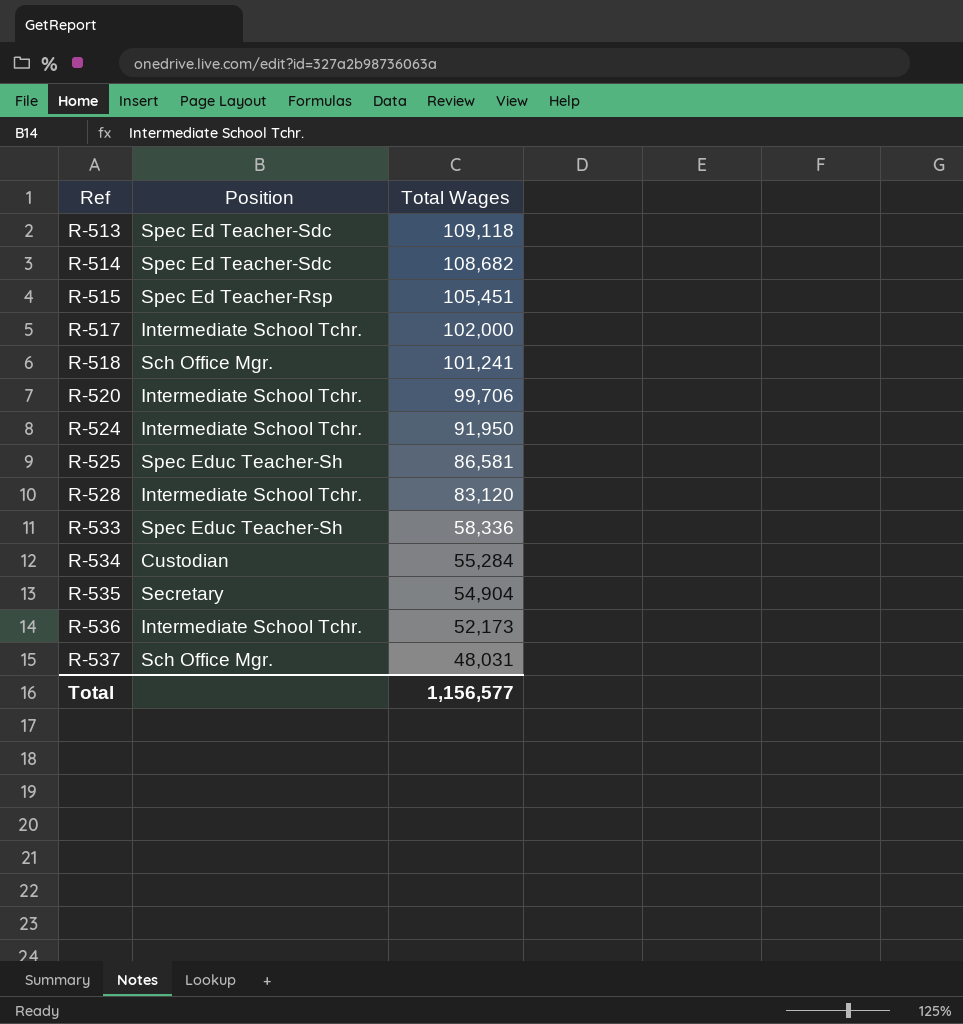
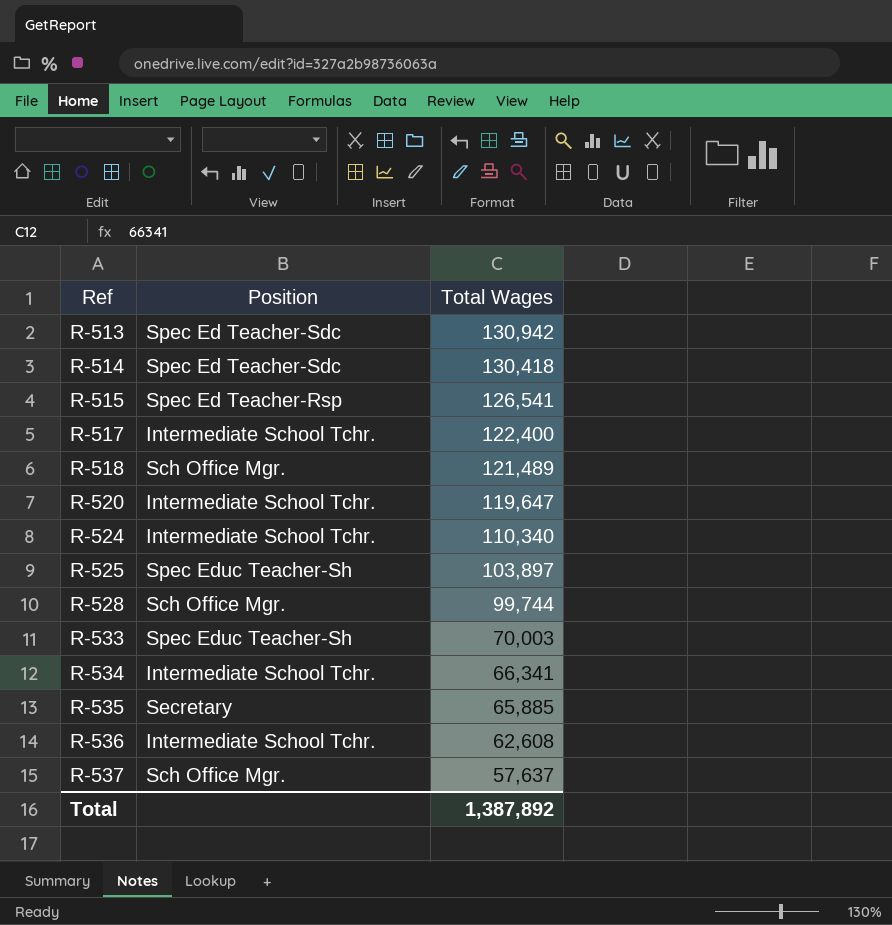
R-513 | Total Wages: 109,118 -> 130,942
R-514 | Total Wages: 108,682 -> 130,418
R-515 | Total Wages: 105,451 -> 126,541
R-517 | Total Wages: 102,000 -> 122,400
R-518 | Total Wages: 101,241 -> 121,489
R-520 | Total Wages: 99,706 -> 119,647
R-524 | Total Wages: 91,950 -> 110,340
R-525 | Total Wages: 86,581 -> 103,897
R-528 | Position: Intermediate School Tchr. -> Sch Office Mgr.
R-528 | Total Wages: 83,120 -> 99,744
R-533 | Total Wages: 58,336 -> 70,003
R-534 | Position: Custodian -> Intermediate School Tchr.
R-534 | Total Wages: 55,284 -> 66,341
R-535 | Total Wages: 54,904 -> 65,885
R-536 | Total Wages: 52,173 -> 62,608
R-537 | Total Wages: 48,031 -> 57,637
Total | Total Wages: 1,156,577 -> 1,387,892

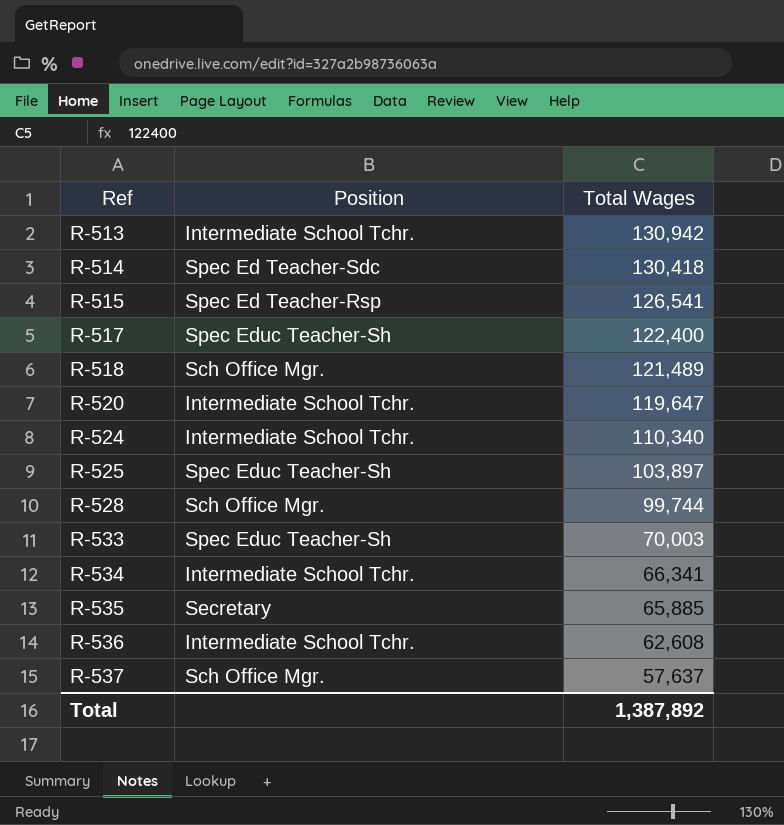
R-513 | Position: Spec Ed Teacher-Sdc -> Intermediate School Tchr.
R-517 | Position: Intermediate School Tchr. -> Spec Educ Teacher-Sh

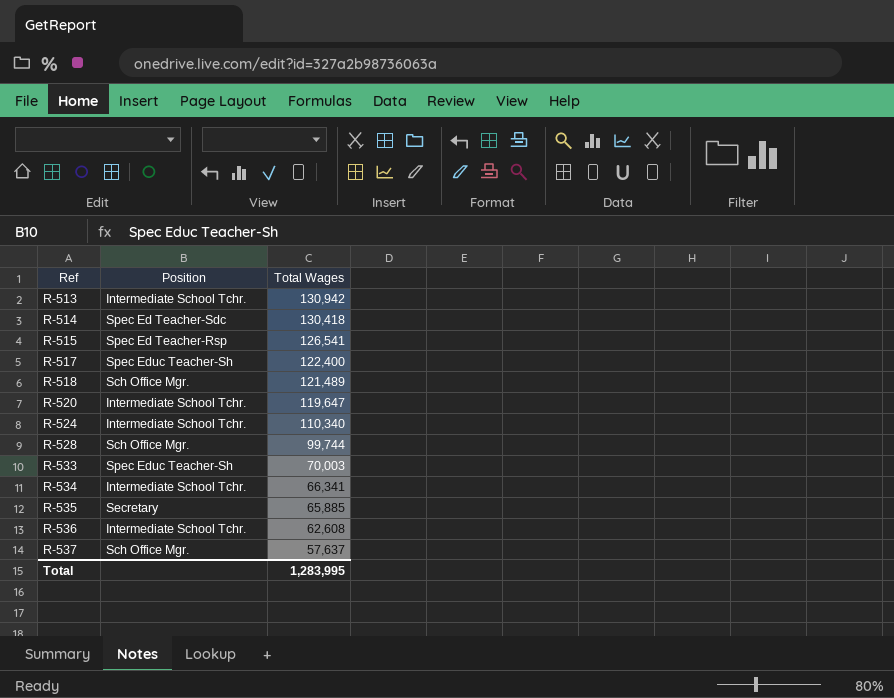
row R-525: Spec Educ Teacher-Sh | 103,897 -> none
Total | Total Wages: 1,387,892 -> 1,283,995

